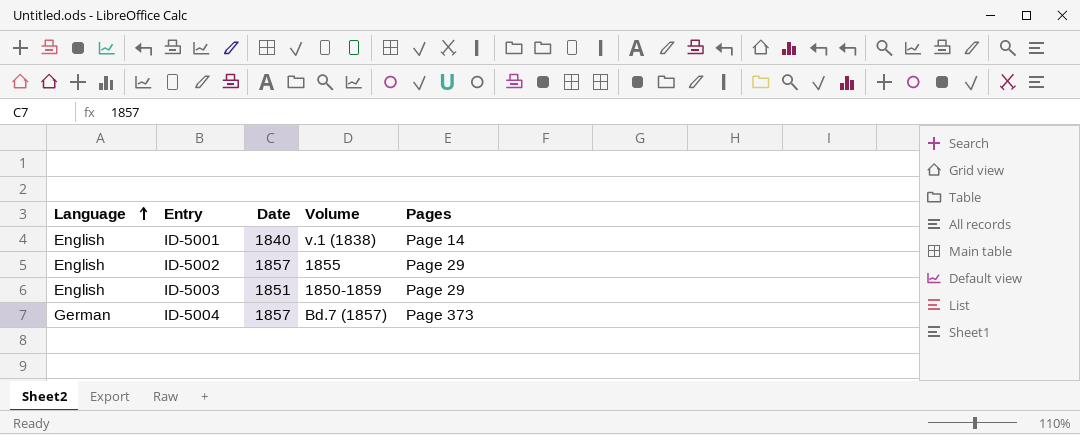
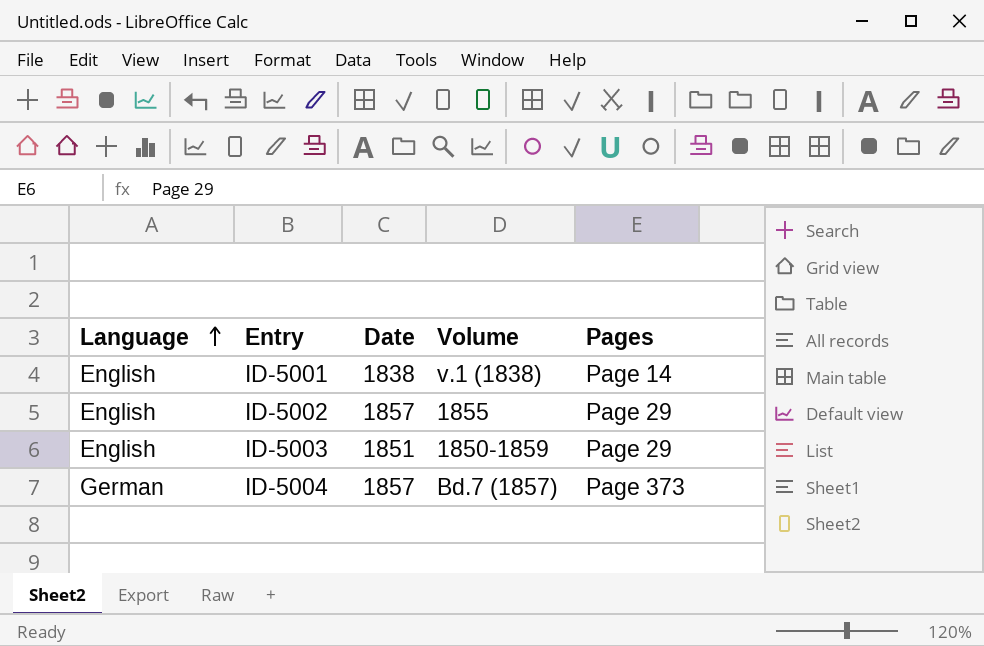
ID-5001 | Date: 1840 -> 1838

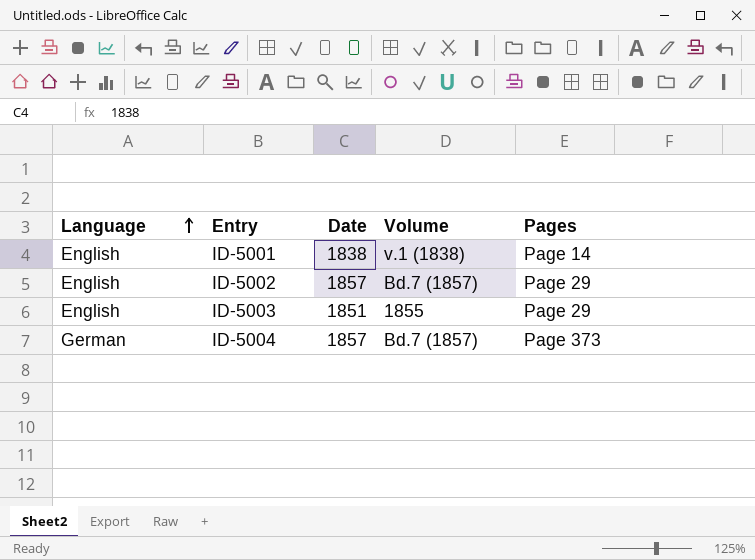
ID-5002 | Volume: 1855 -> Bd.7 (1857)
ID-5003 | Volume: 1850-1859 -> 1855

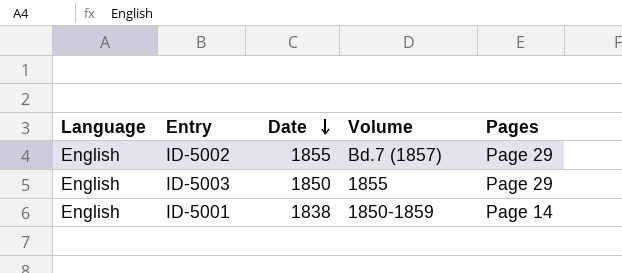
row order: Language ascending -> Date descending
row ID-5004: German | 1857 | Bd.7 (1857) | Page 373 -> none
ID-5002 | Date: 1857 -> 1855
ID-5003 | Date: 1851 -> 1850
ID-5001 | Volume: v.1 (1838) -> 1850-1859

